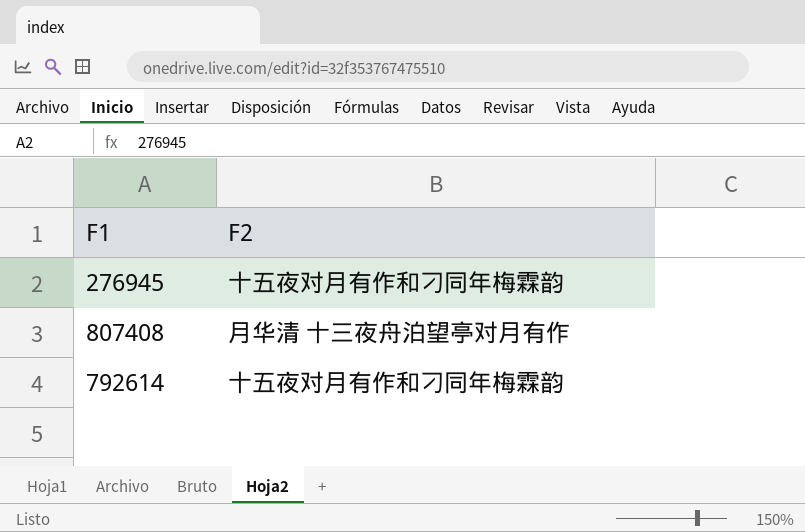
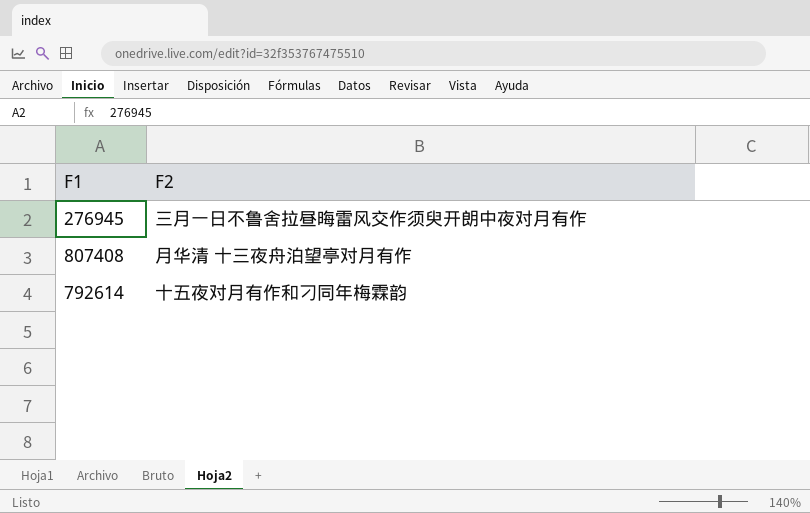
276945 | F2: 十五夜对月有作和刁同年梅霖韵 -> 三月一日不鲁舍拉昼晦雷风交作须臾开朗中夜对月有作

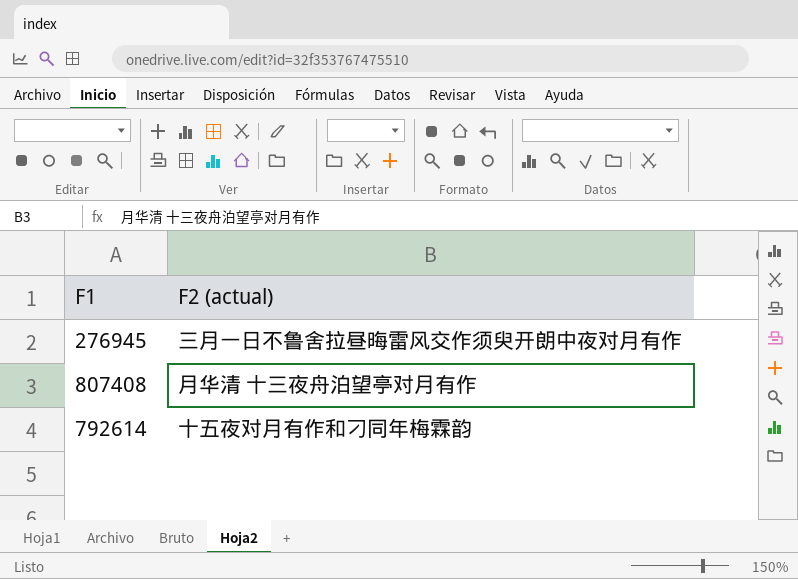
column name: F2 -> F2 (actual)

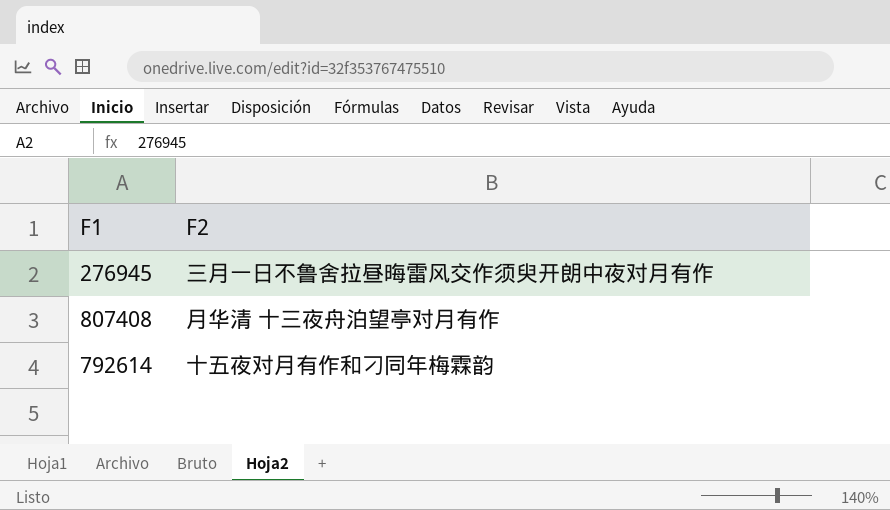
column name: F2 (actual) -> F2

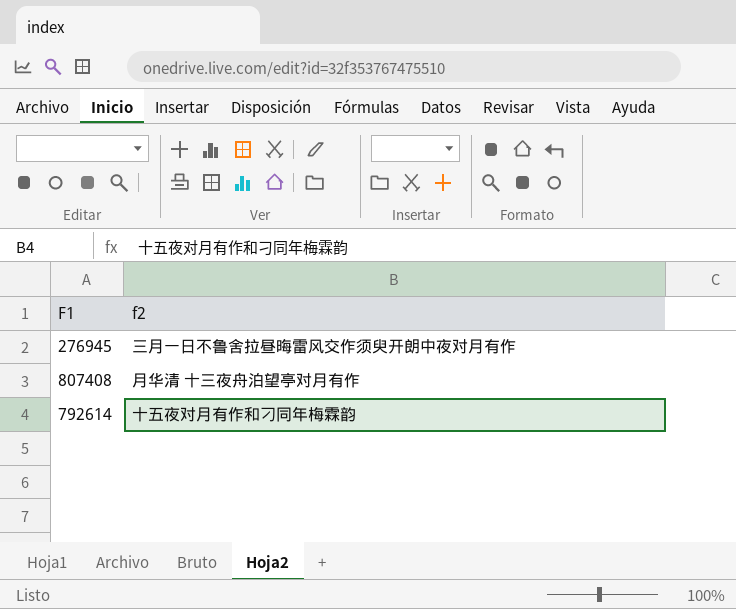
column name: F2 -> f2

